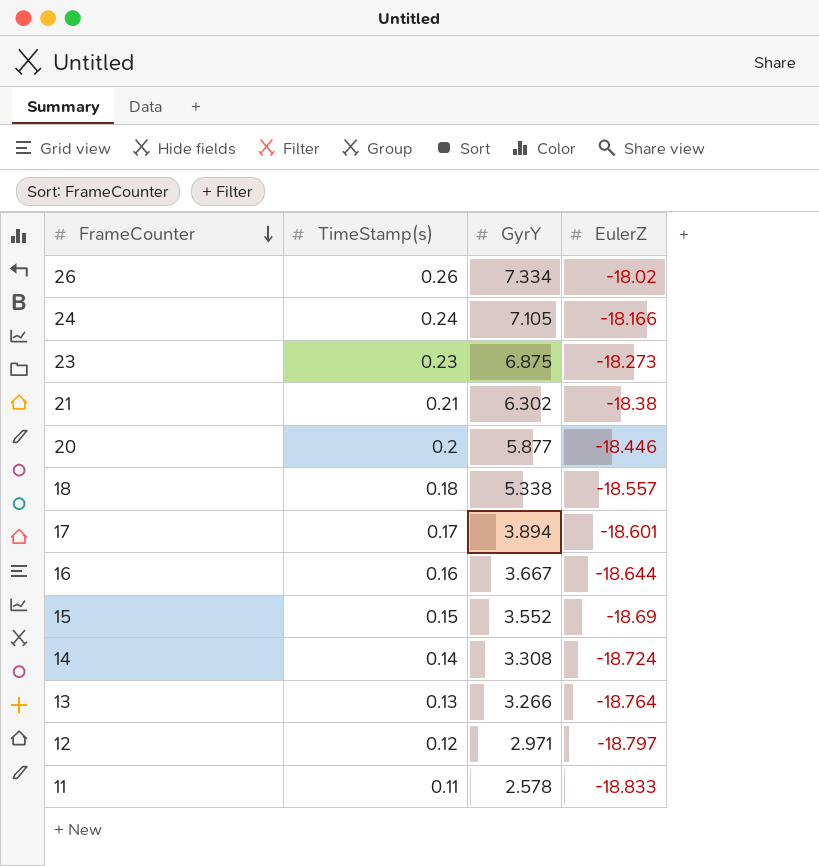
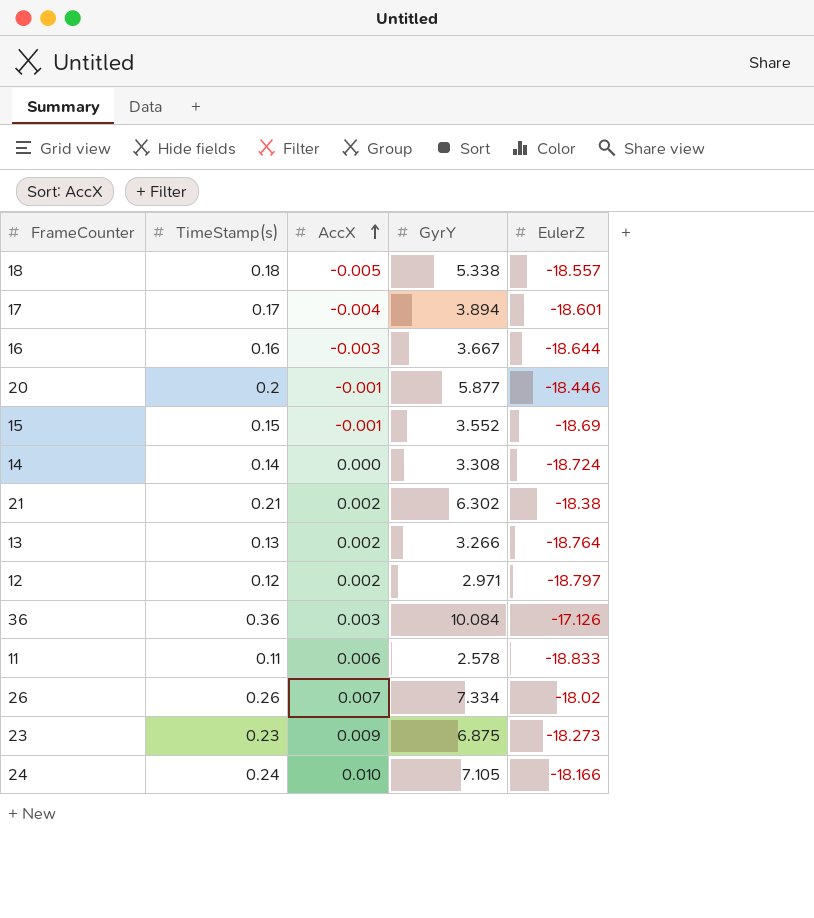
row order: FrameCounter descending -> AccX ascending
column AccX | position: none -> 3
row 36: none -> 0.36 | 0.003 | 10.084 | -17.126

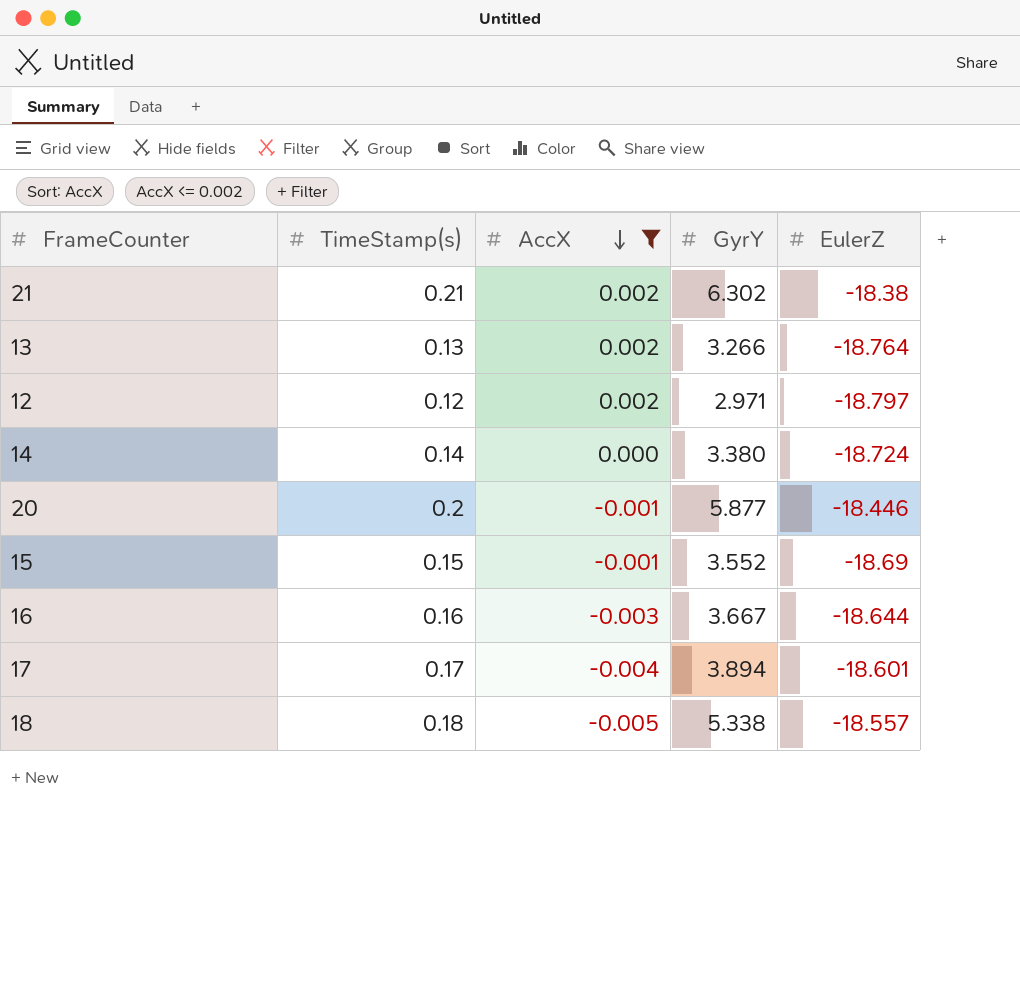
filter: none -> AccX <= 0.002
row order: AccX ascending -> AccX descending
14 | GyrY: 3.308 -> 3.380

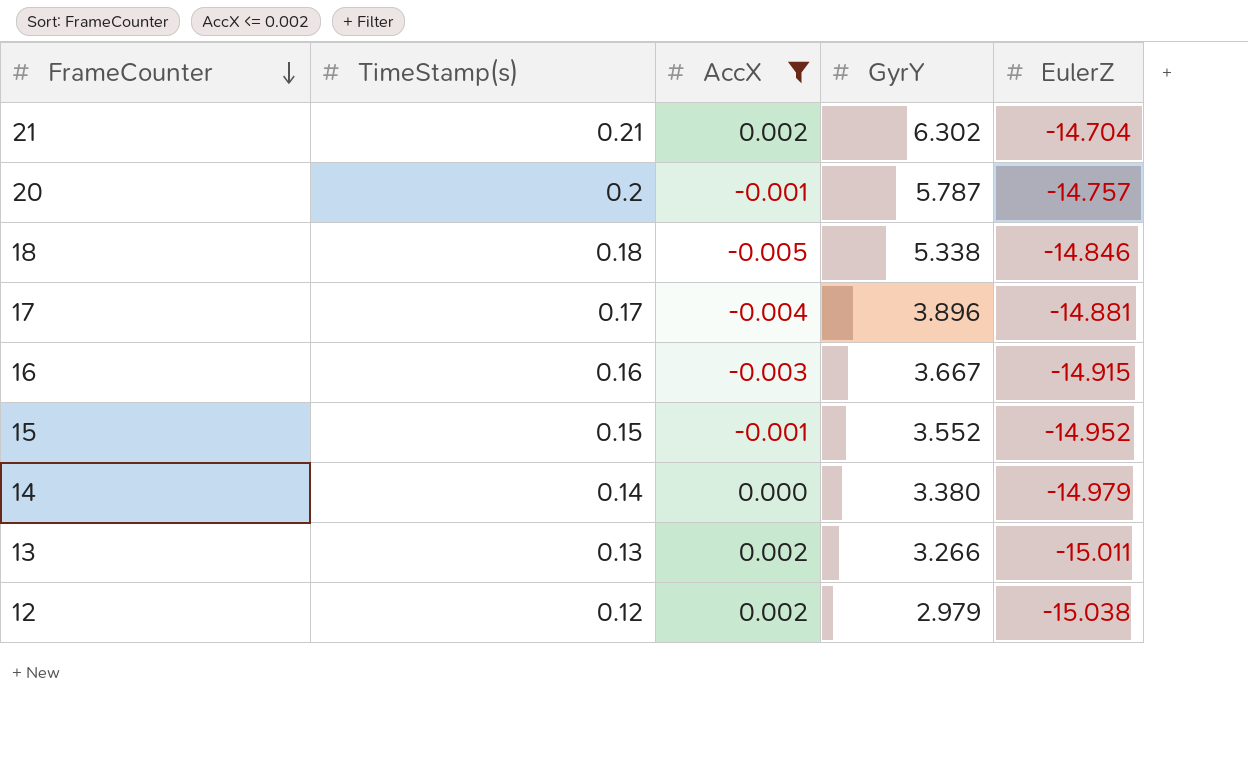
row order: AccX descending -> FrameCounter descending
21 | EulerZ: -18.38 -> -14.704
20 | GyrY: 5.877 -> 5.787
20 | EulerZ: -18.446 -> -14.757
18 | EulerZ: -18.557 -> -14.846
17 | GyrY: 3.894 -> 3.896
17 | EulerZ: -18.601 -> -14.881
16 | EulerZ: -18.644 -> -14.915
15 | EulerZ: -18.69 -> -14.952
14 | EulerZ: -18.724 -> -14.979
13 | EulerZ: -18.764 -> -15.011
12 | GyrY: 2.971 -> 2.979
12 | EulerZ: -18.797 -> -15.038

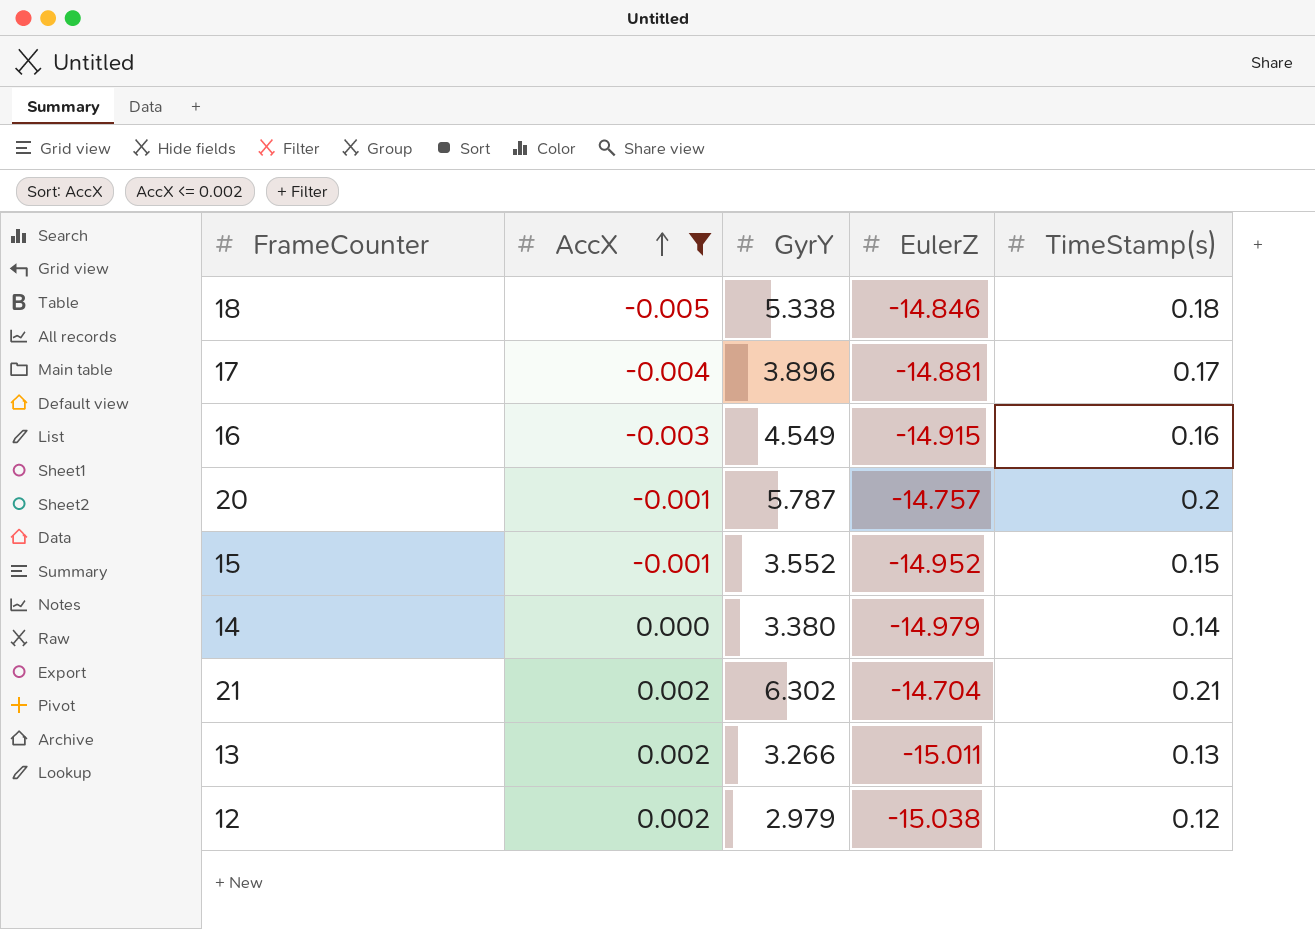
row order: FrameCounter descending -> AccX ascending
column TimeStamp(s) | position: 2 -> 5
16 | GyrY: 3.667 -> 4.549

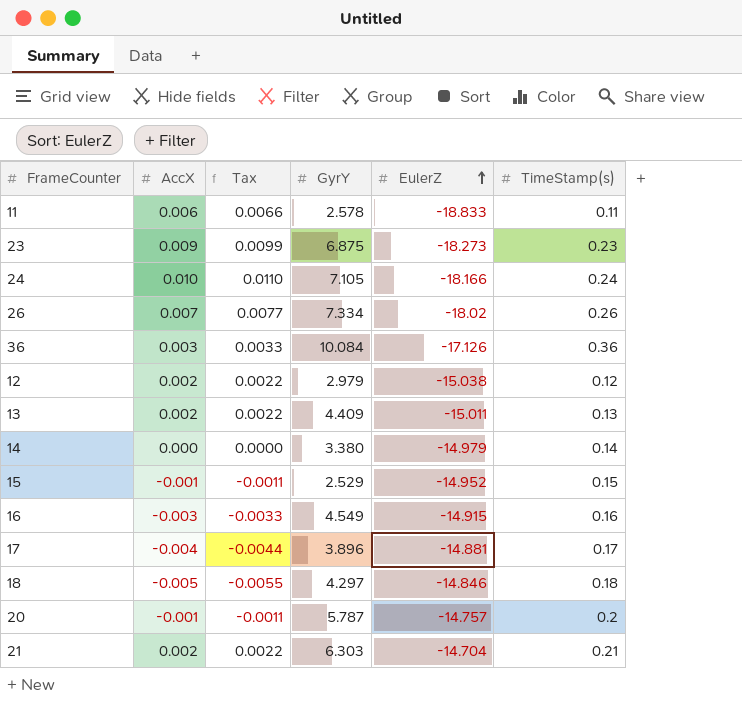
filter: AccX <= 0.002 -> none
row order: AccX ascending -> EulerZ ascending
column Tax | formula: none -> [AccX] * 1.1
13 | GyrY: 3.266 -> 4.409
15 | GyrY: 3.552 -> 2.529
18 | GyrY: 5.338 -> 4.297
21 | GyrY: 6.302 -> 6.303

